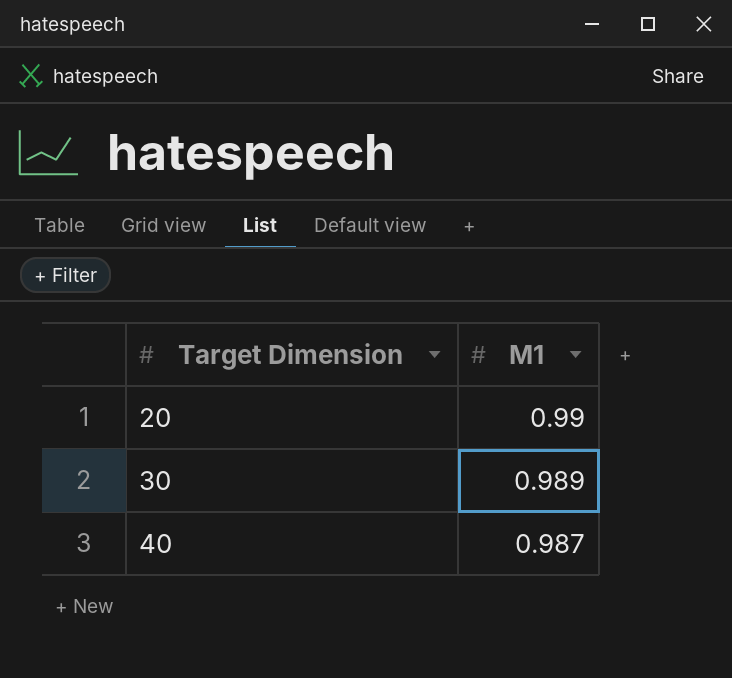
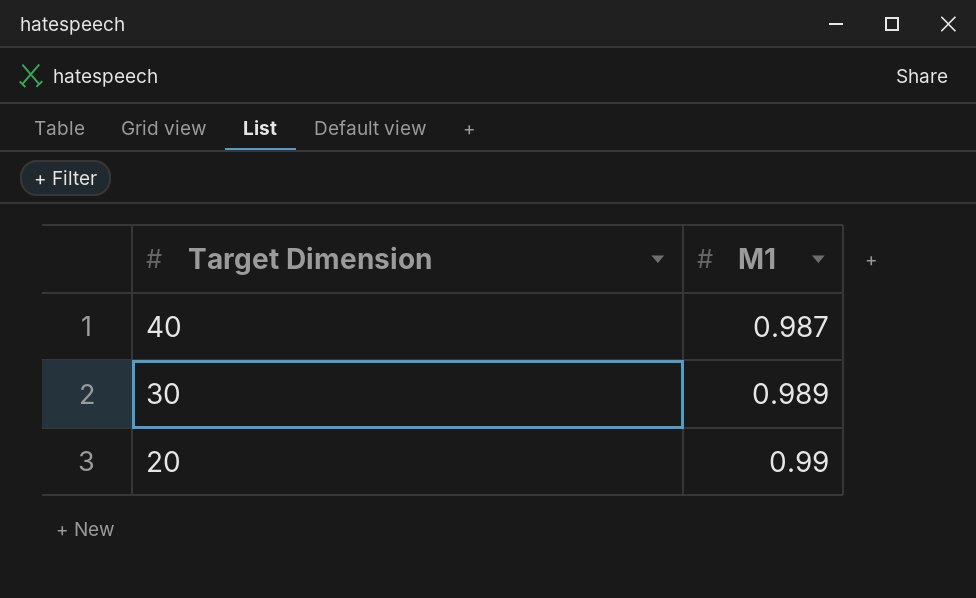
row order: Target Dimension ascending -> Target Dimension descending

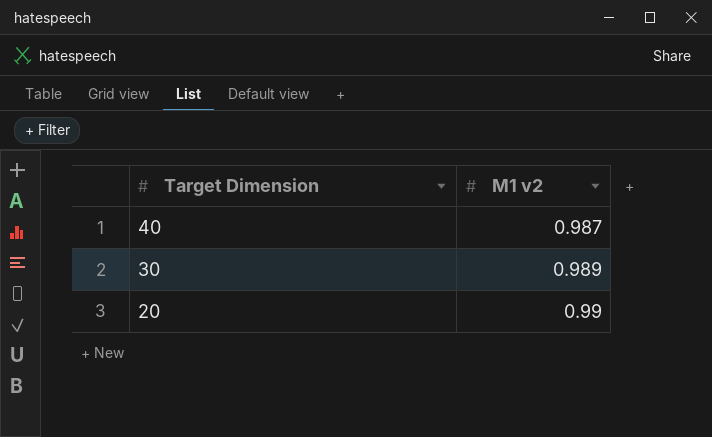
column name: M1 -> M1 v2

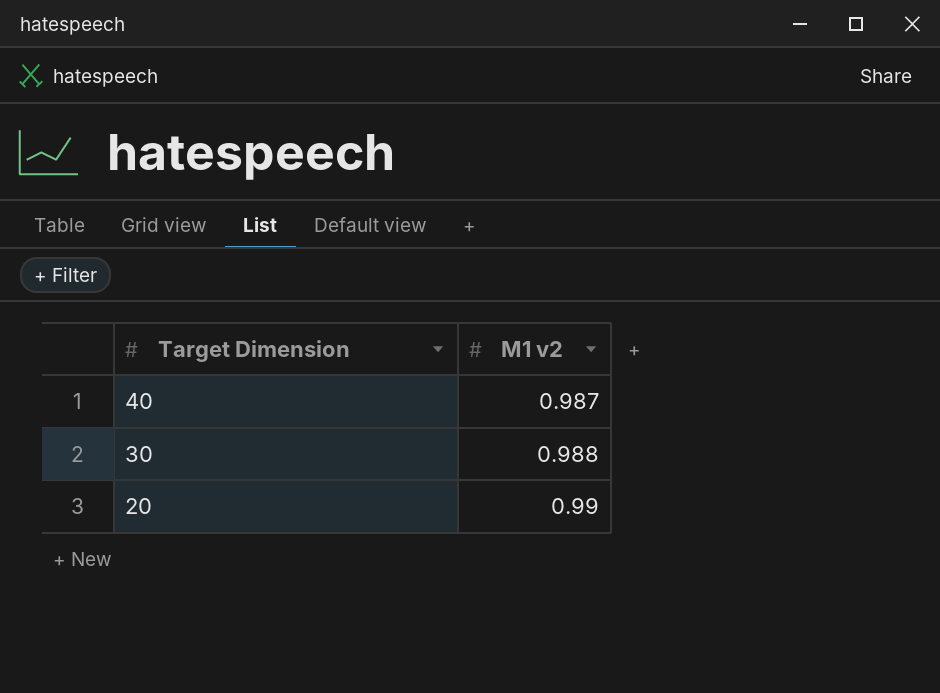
30 | M1 v2: 0.989 -> 0.988

